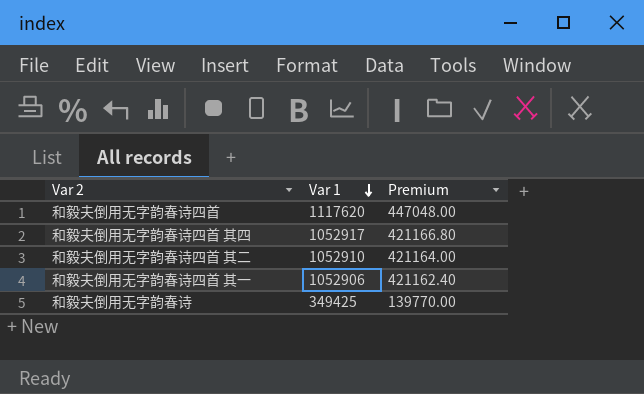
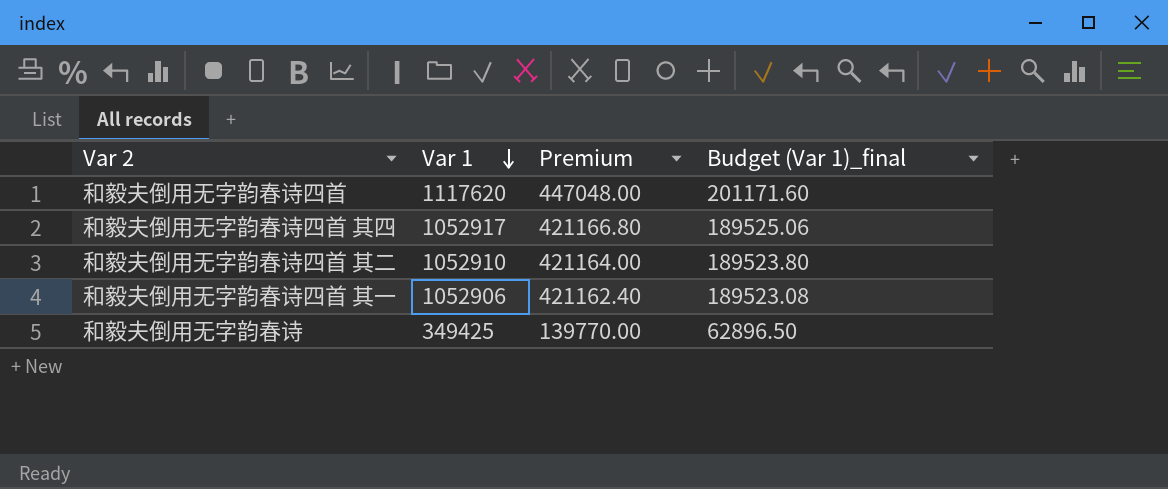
column Budget (Var 1)_final | formula: none -> [Var 1] * 0.18

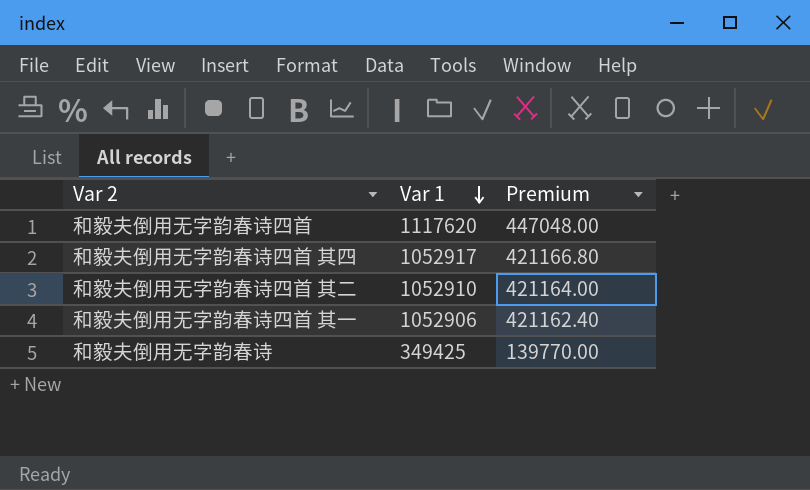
column Budget (Var 1)_final | formula: [Var 1] * 0.18 -> none

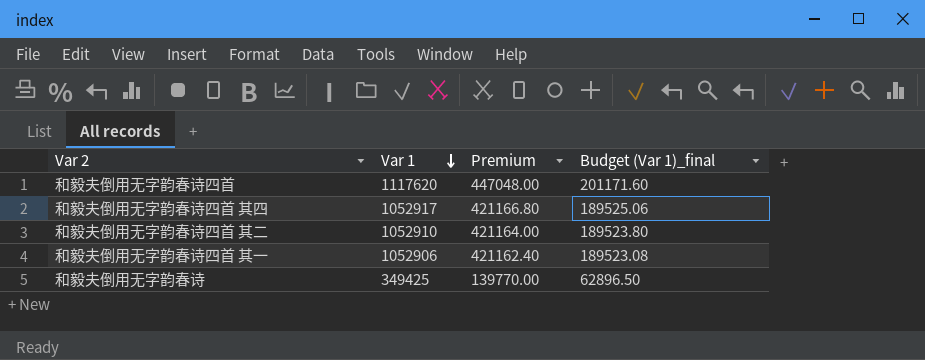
column Budget (Var 1)_final | formula: none -> [Var 1] * 0.18

